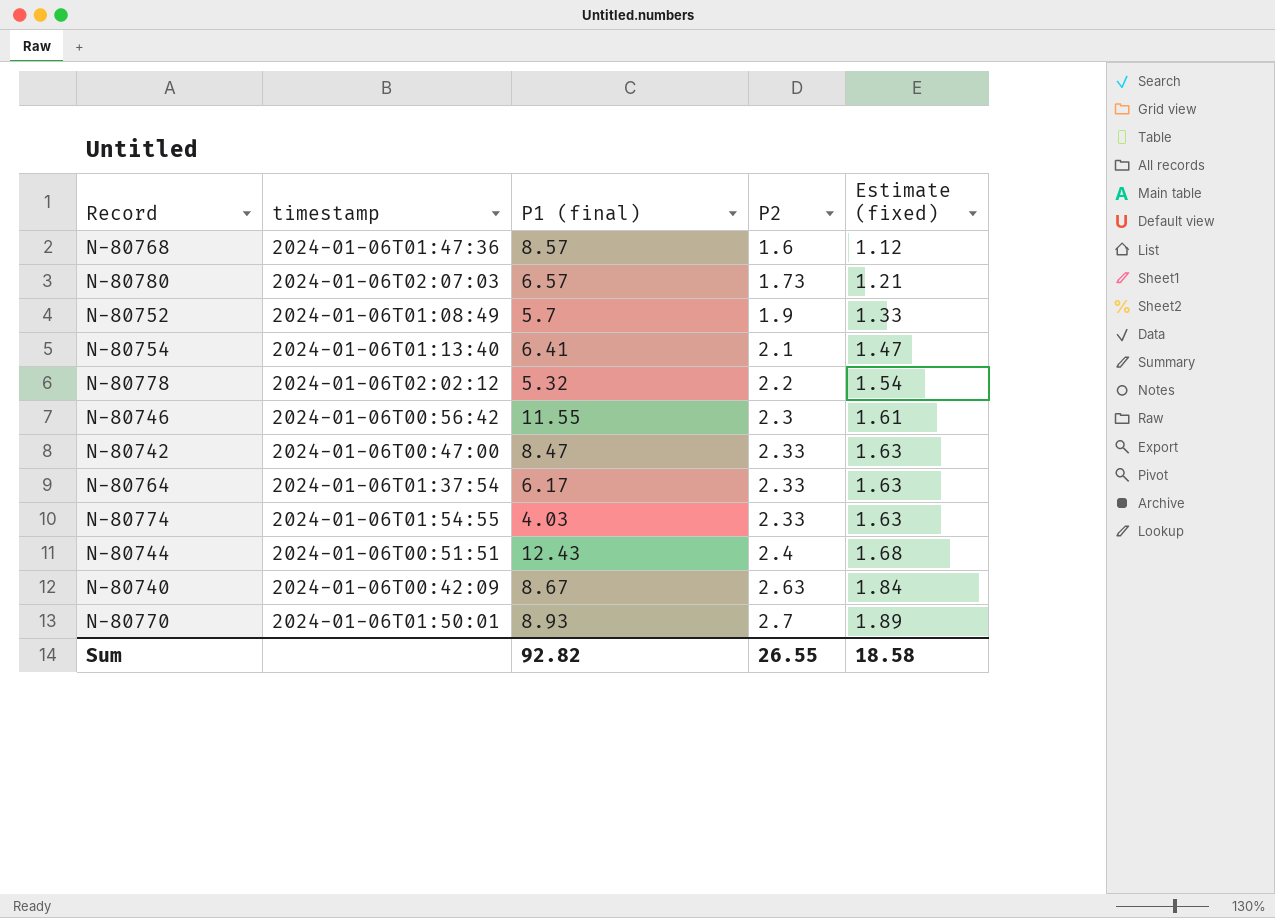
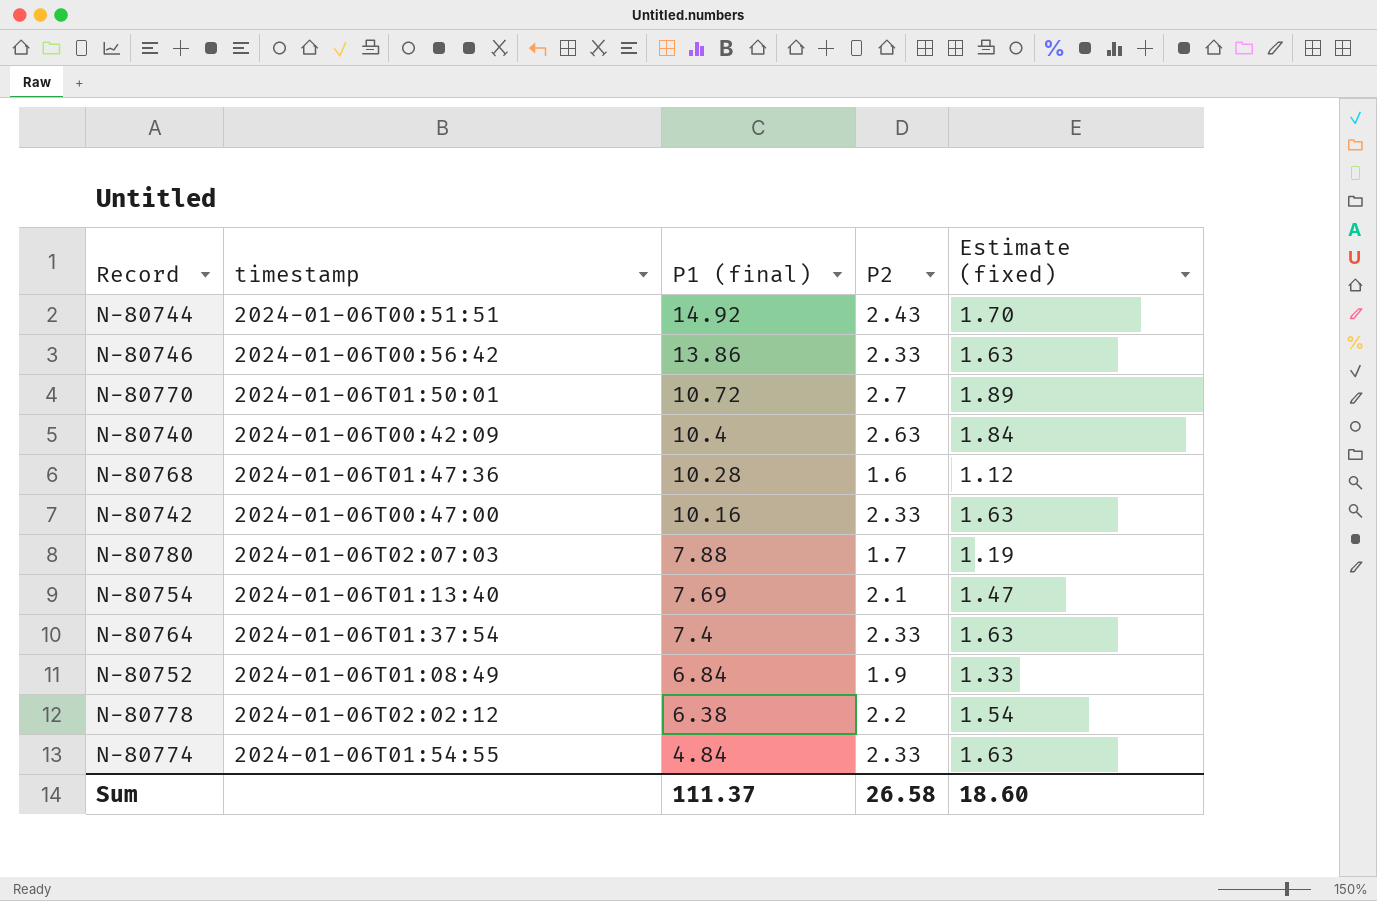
row order: P2 ascending -> P1 (final) descending
N-80744 | P1 (final): 12.43 -> 14.92
N-80744 | P2: 2.4 -> 2.43
N-80744 | Estimate (fixed): 1.68 -> 1.70
N-80746 | P1 (final): 11.55 -> 13.86
N-80746 | P2: 2.3 -> 2.33
N-80746 | Estimate (fixed): 1.61 -> 1.63
N-80770 | P1 (final): 8.93 -> 10.72
N-80740 | P1 (final): 8.67 -> 10.4
N-80768 | P1 (final): 8.57 -> 10.28
N-80742 | P1 (final): 8.47 -> 10.16
N-80780 | P1 (final): 6.57 -> 7.88
N-80780 | P2: 1.73 -> 1.7
N-80780 | Estimate (fixed): 1.21 -> 1.19
N-80754 | P1 (final): 6.41 -> 7.69
N-80764 | P1 (final): 6.17 -> 7.4
N-80752 | P1 (final): 5.7 -> 6.84
N-80778 | P1 (final): 5.32 -> 6.38
N-80774 | P1 (final): 4.03 -> 4.84
Sum | P1 (final): 92.82 -> 111.37
Sum | P2: 26.55 -> 26.58
Sum | Estimate (fixed): 18.58 -> 18.60

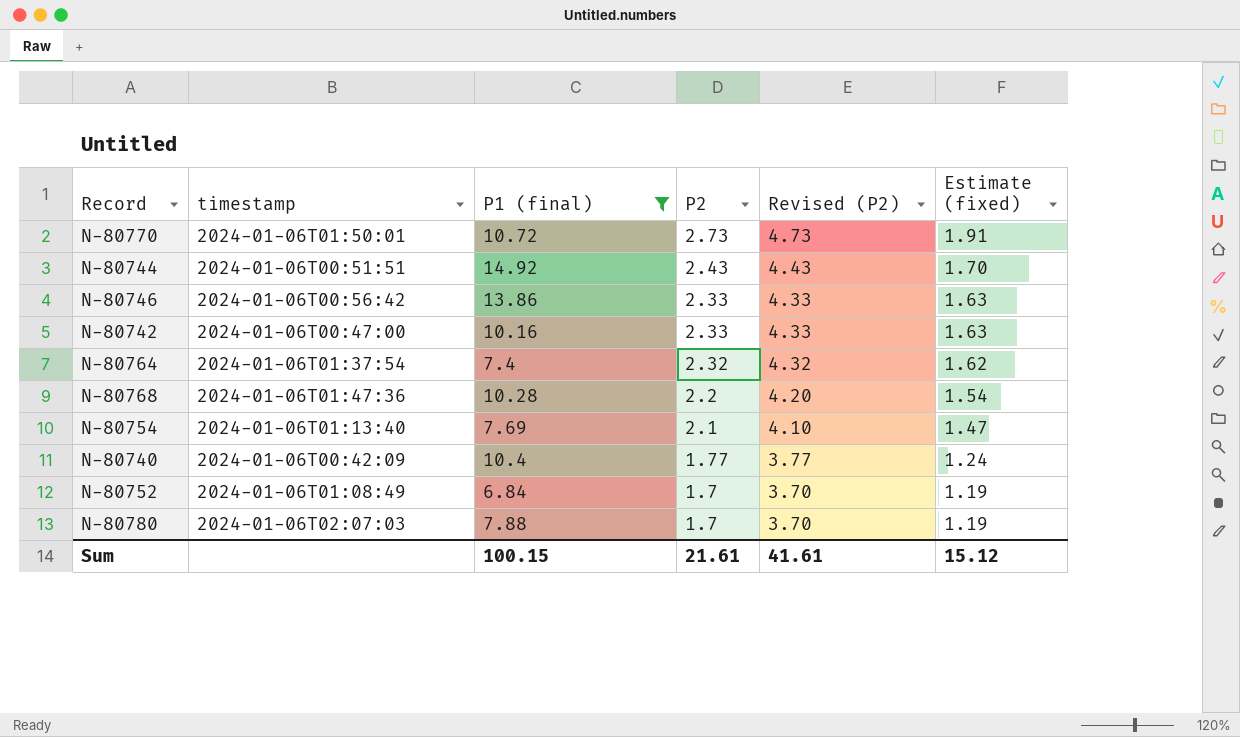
filter: none -> P1 (final) >= 6.84
row order: P1 (final) descending -> P2 descending
column Revised (P2) | formula: none -> [P2] + 2
N-80770 | P2: 2.7 -> 2.73
N-80770 | Estimate (fixed): 1.89 -> 1.91
N-80764 | P2: 2.33 -> 2.32
N-80764 | Estimate (fixed): 1.63 -> 1.62
N-80768 | P2: 1.6 -> 2.2
N-80768 | Estimate (fixed): 1.12 -> 1.54
N-80740 | P2: 2.63 -> 1.77
N-80740 | Estimate (fixed): 1.84 -> 1.24
N-80752 | P2: 1.9 -> 1.7
N-80752 | Estimate (fixed): 1.33 -> 1.19
Sum | P1 (final): 111.37 -> 100.15
Sum | P2: 26.58 -> 21.61
Sum | Estimate (fixed): 18.60 -> 15.12

